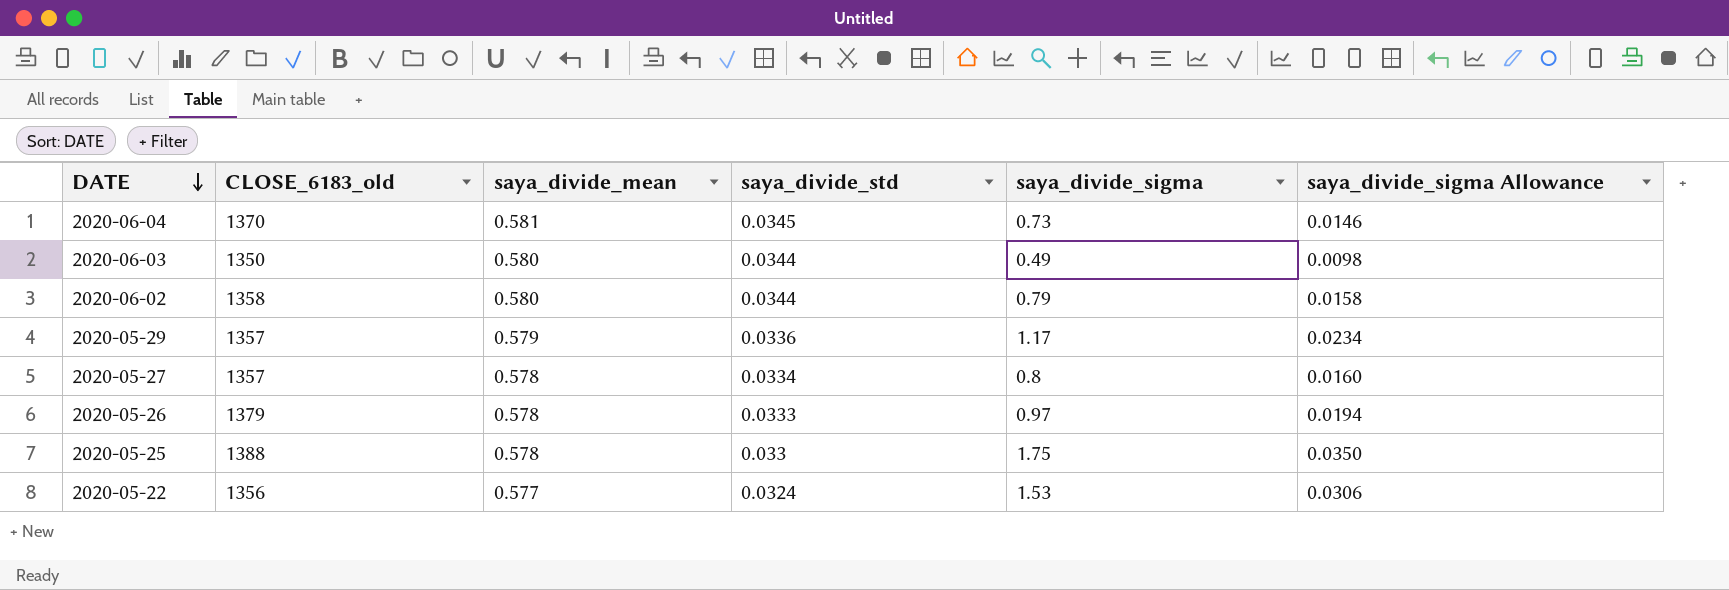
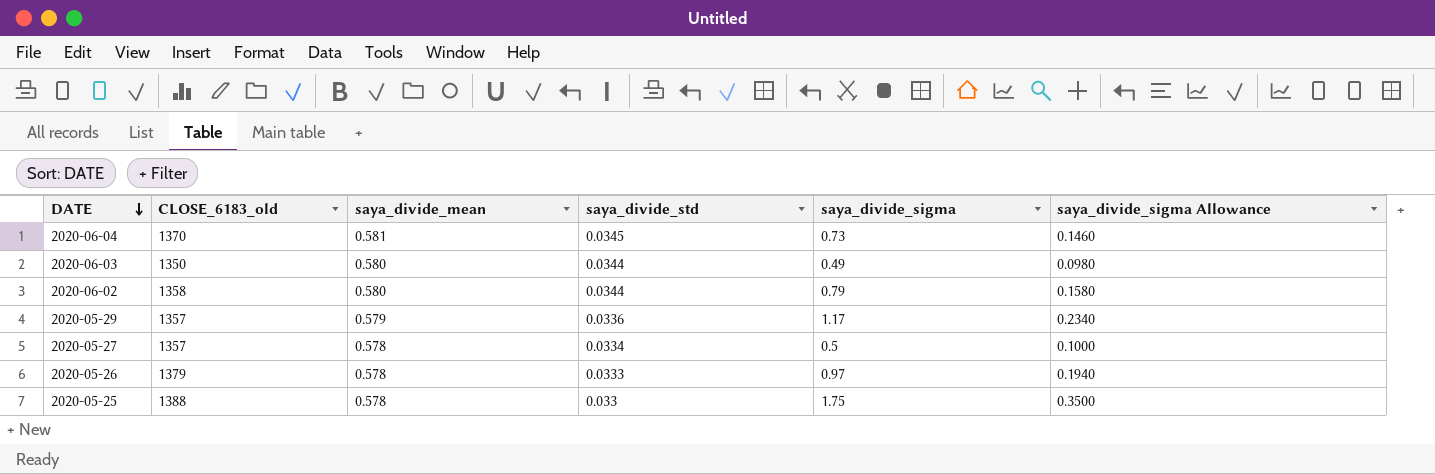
column saya_divide_sigma Allowance | formula: [saya_divide_sigma] * 0.02 -> [saya_divide_sigma] * 0.2
row 2020-05-22: 1356 | 0.577 | 0.0324 | 1.53 | 0.0306 -> none
2020-05-27 | saya_divide_sigma: 0.8 -> 0.5

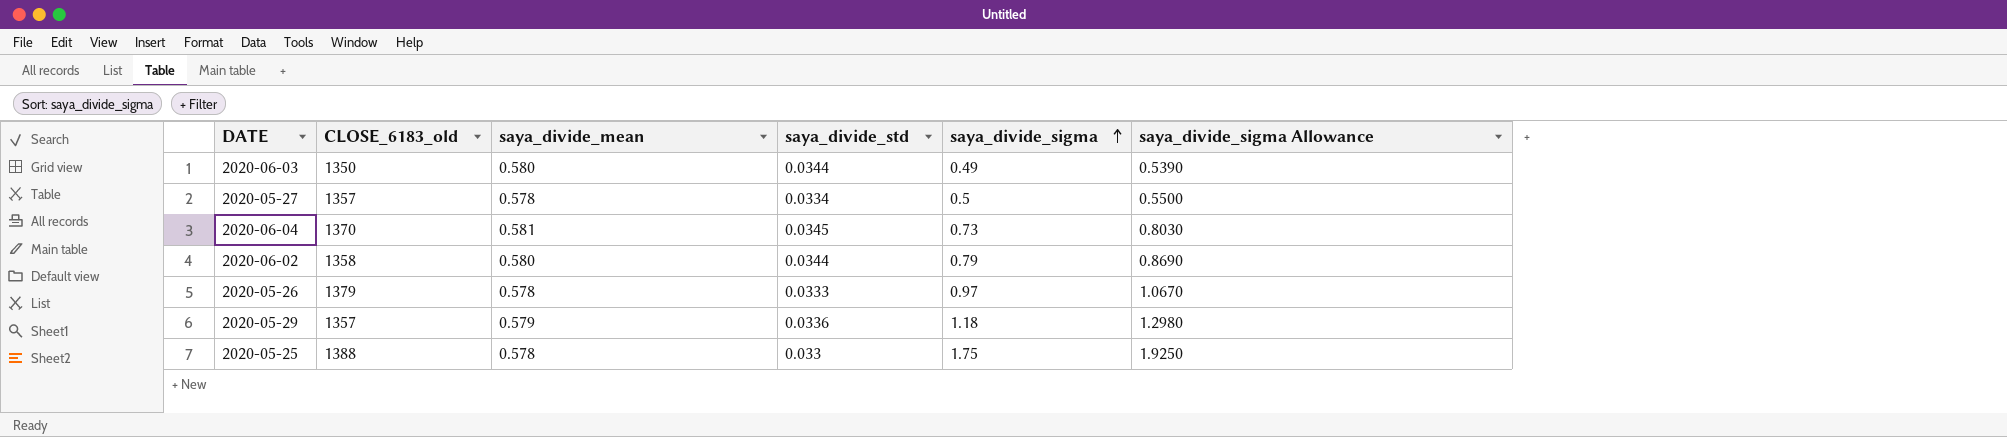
row order: DATE descending -> saya_divide_sigma ascending
column saya_divide_sigma Allowance | formula: [saya_divide_sigma] * 0.2 -> [saya_divide_sigma] * 1.1
2020-05-29 | saya_divide_sigma: 1.17 -> 1.18

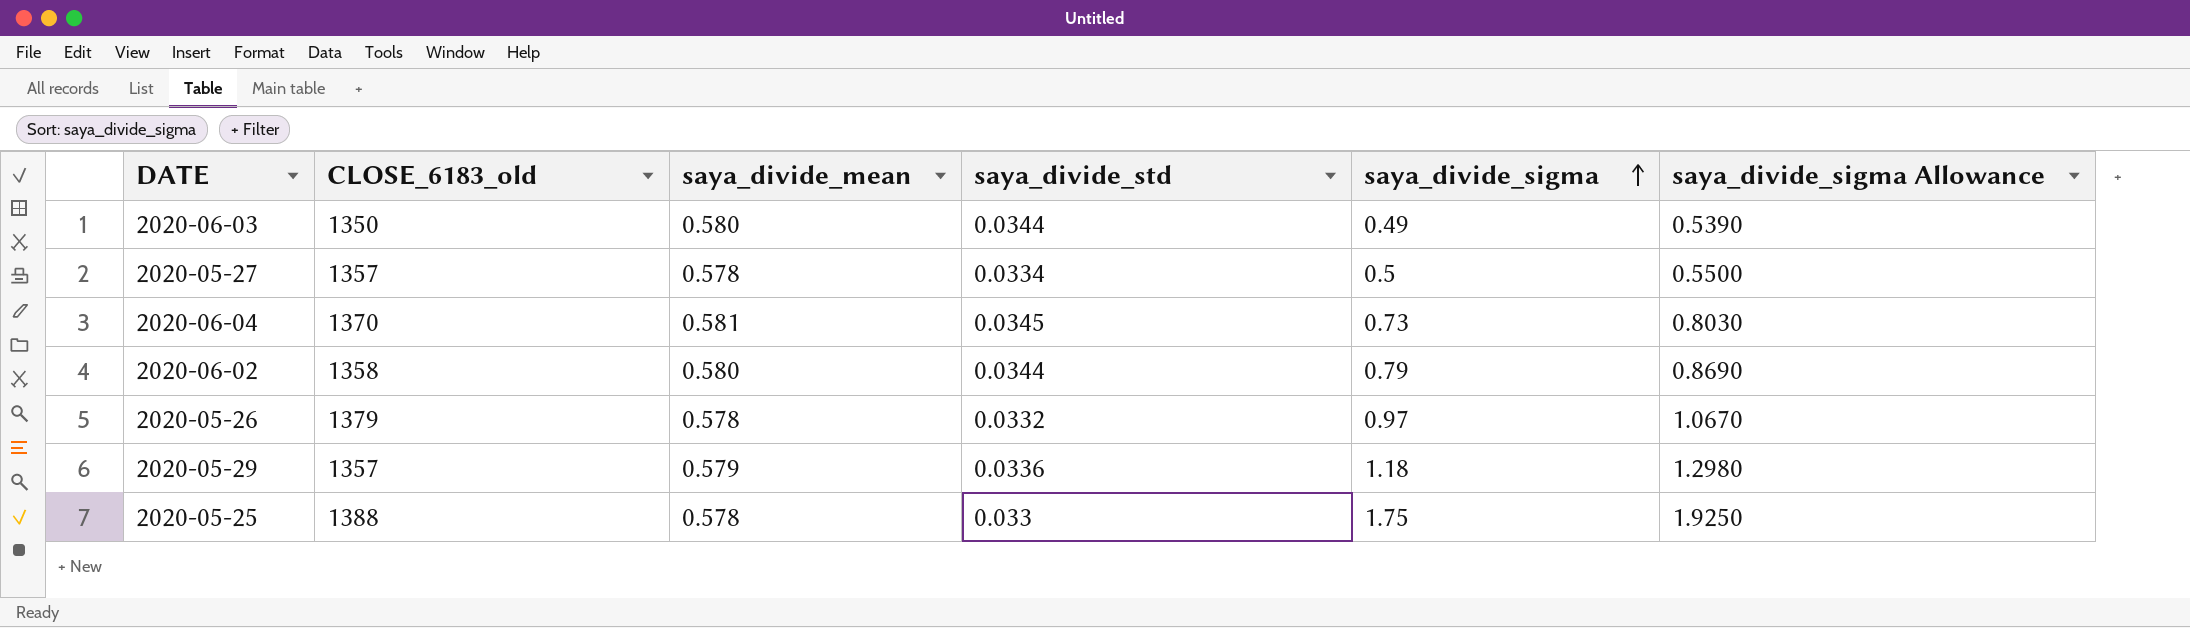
2020-05-26 | saya_divide_std: 0.0333 -> 0.0332

